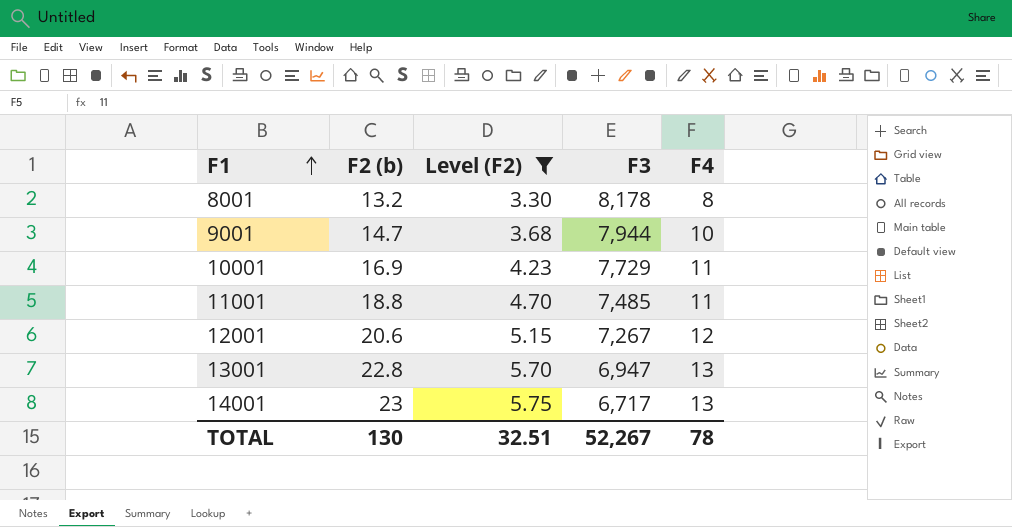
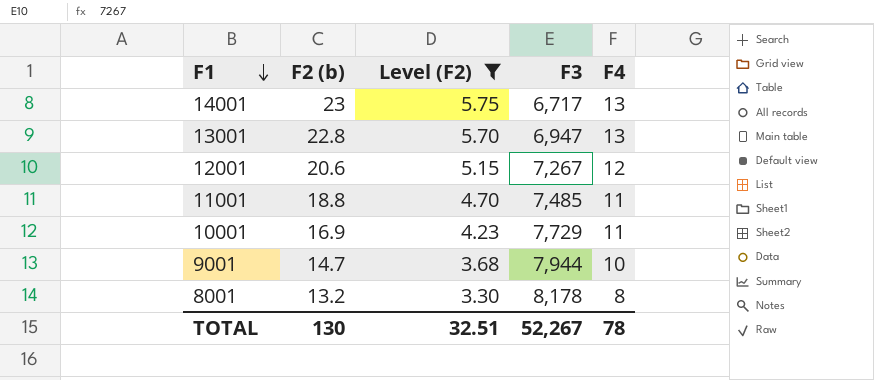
row order: F1 ascending -> F1 descending

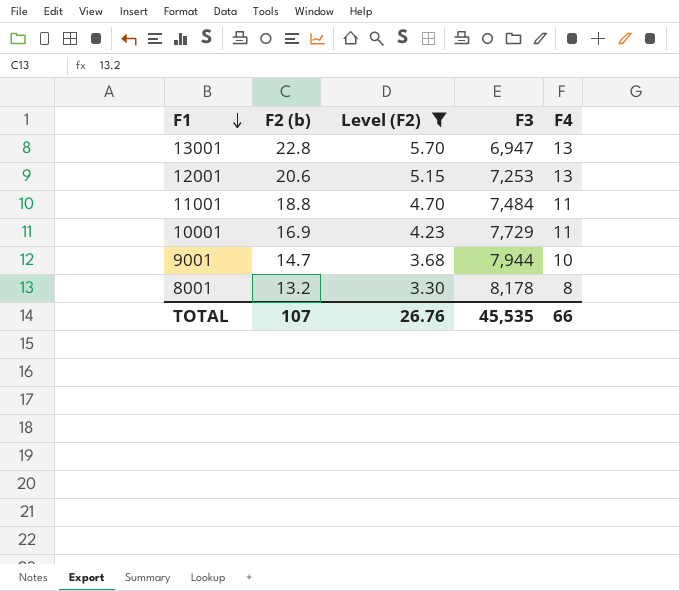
row 14001: 23 | 5.75 | 6,717 | 13 -> none
12001 | F3: 7,267 -> 7,253
12001 | F4: 12 -> 13
11001 | F3: 7,485 -> 7,484
TOTAL | F2 (b): 130 -> 107
TOTAL | Level (F2): 32.51 -> 26.76
TOTAL | F3: 52,267 -> 45,535
TOTAL | F4: 78 -> 66

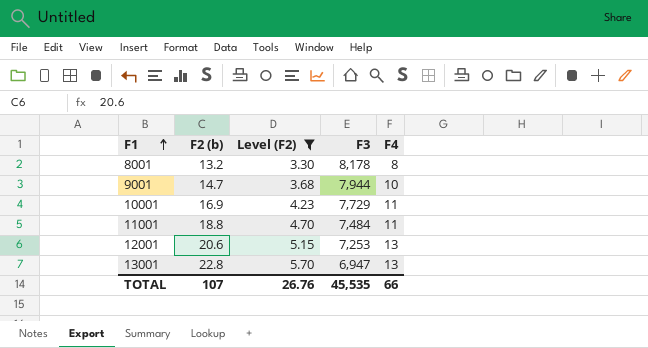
row order: F1 descending -> F1 ascending

